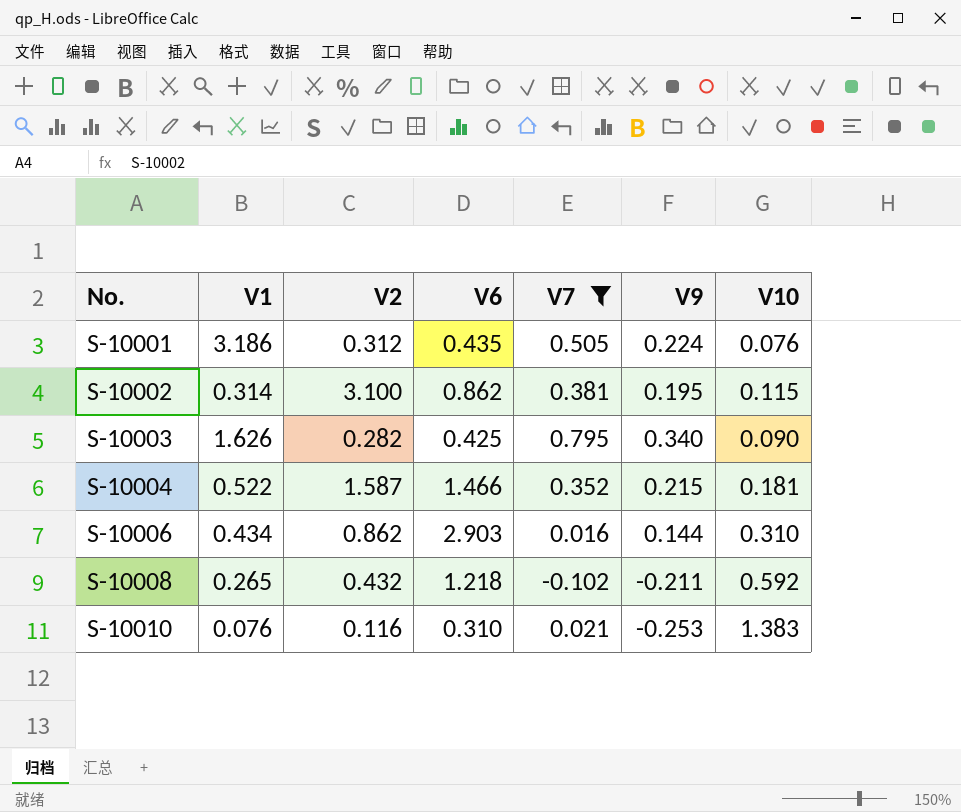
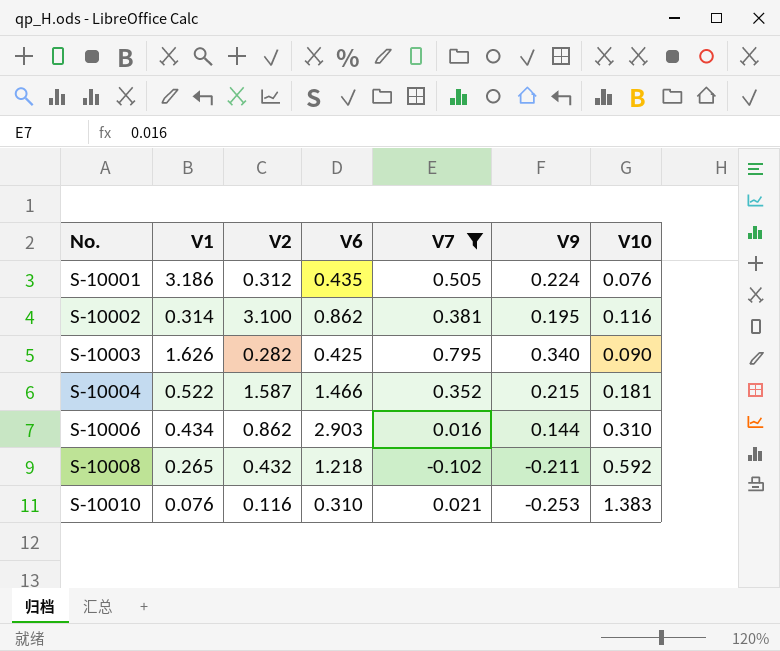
S-10002 | V10: 0.115 -> 0.116

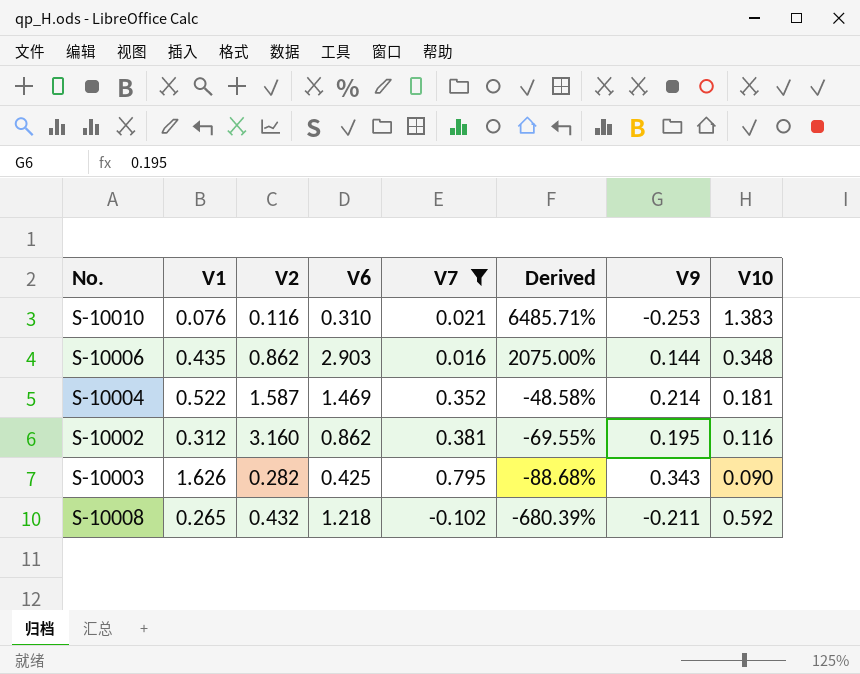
row order: No. ascending -> Derived descending
column Derived | formula: none -> ([V10] - [V7]) / [V7]
row S-10001: 3.186 | 0.312 | 0.435 | 0.505 | 0.224 | 0.076 -> none
S-10006 | V1: 0.434 -> 0.435
S-10006 | V10: 0.310 -> 0.348
S-10004 | V6: 1.466 -> 1.469
S-10004 | V9: 0.215 -> 0.214
S-10002 | V1: 0.314 -> 0.312
S-10002 | V2: 3.100 -> 3.160
S-10003 | V9: 0.340 -> 0.343

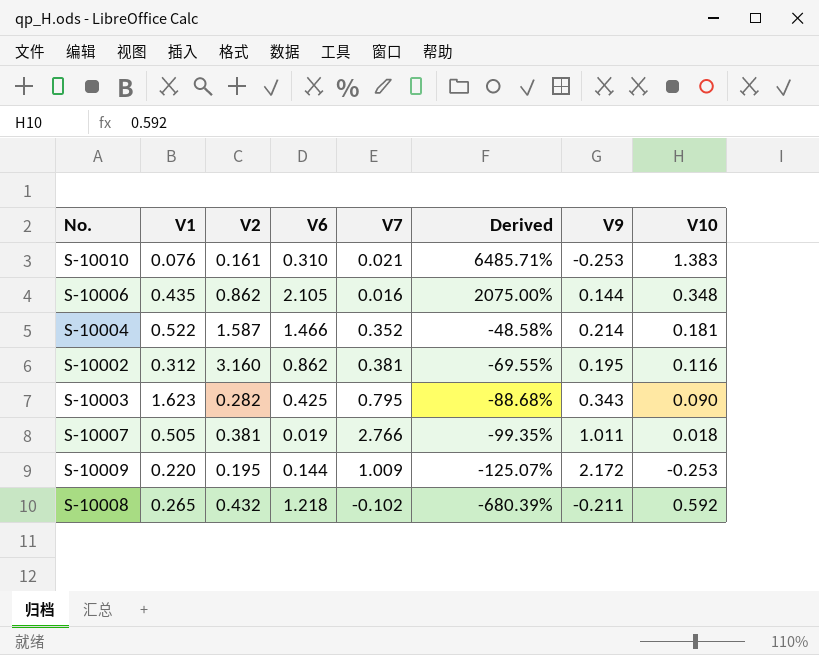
filter: V7 <= 0.795 -> none
S-10010 | V2: 0.116 -> 0.161
S-10006 | V6: 2.903 -> 2.105
S-10004 | V6: 1.469 -> 1.466
S-10003 | V1: 1.626 -> 1.623

